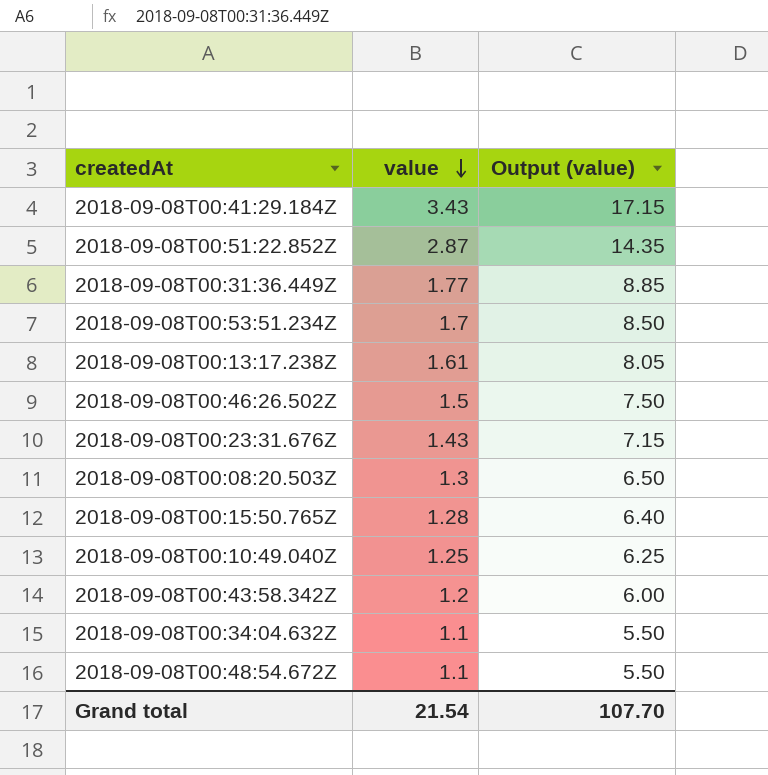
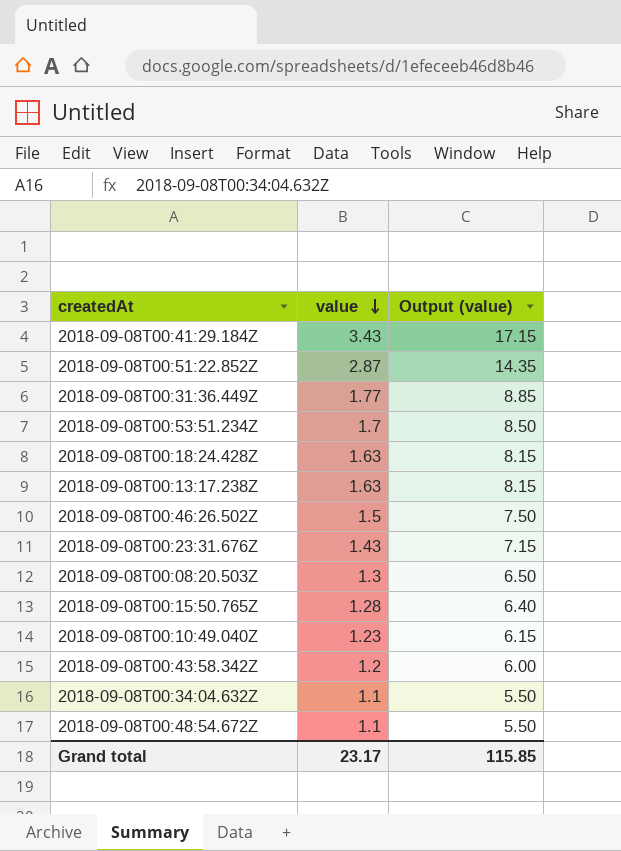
row 2018-09-08T00:18:24.428Z: none -> 1.63 | 8.15
2018-09-08T00:13:17.238Z | value: 1.61 -> 1.63
2018-09-08T00:13:17.238Z | Output (value): 8.05 -> 8.15
2018-09-08T00:10:49.040Z | value: 1.25 -> 1.23
2018-09-08T00:10:49.040Z | Output (value): 6.25 -> 6.15
Grand total | value: 21.54 -> 23.17
Grand total | Output (value): 107.70 -> 115.85

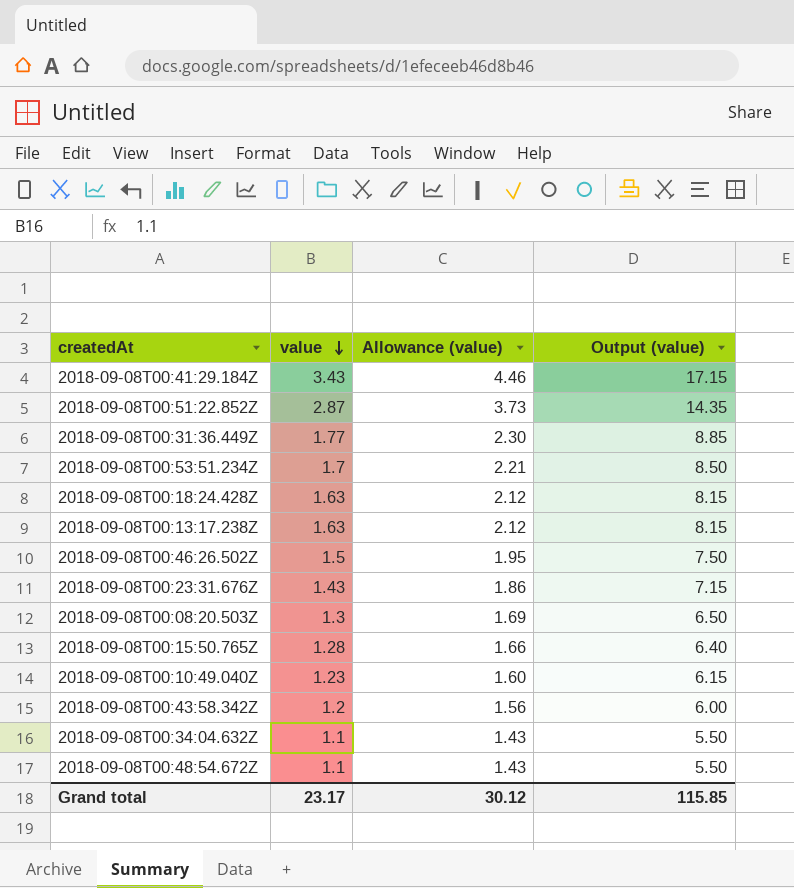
column Allowance (value) | formula: none -> [value] * 1.3

